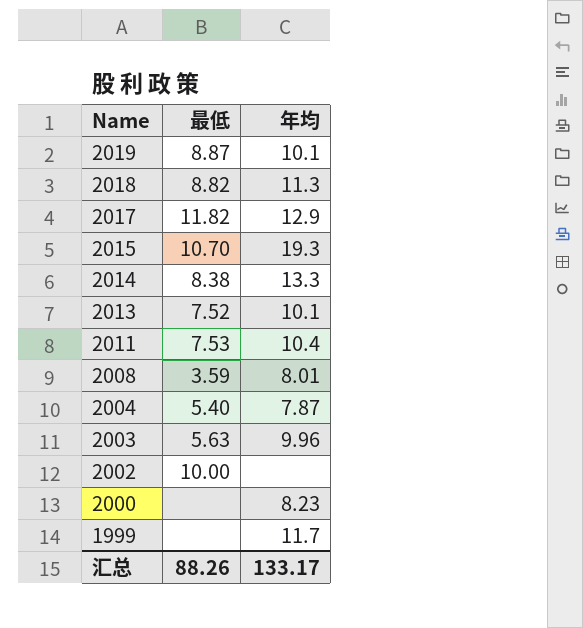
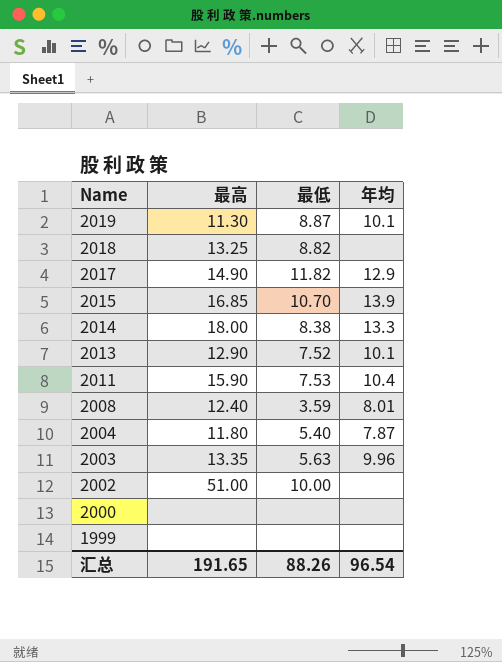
column 最高 | position: none -> 2
2018 | 年均: 11.3 -> none
2015 | 年均: 19.3 -> 13.9
2000 | 年均: 8.23 -> none
1999 | 年均: 11.7 -> none
汇总 | 年均: 133.17 -> 96.54

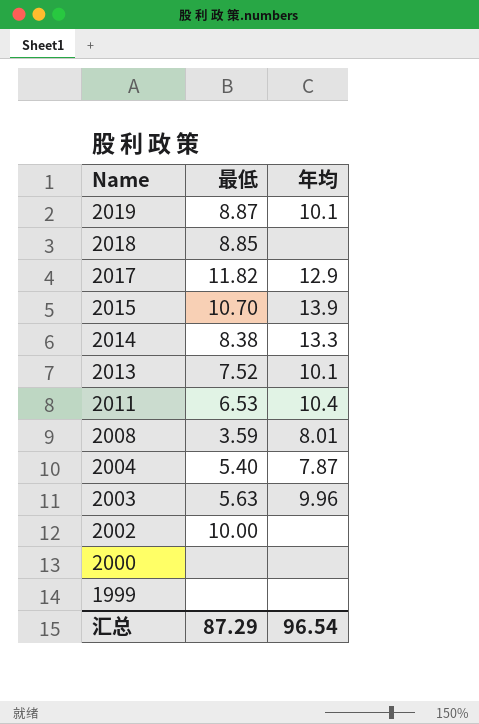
column 最高 | position: 2 -> none
2018 | 最低: 8.82 -> 8.85
2011 | 最低: 7.53 -> 6.53
汇总 | 最低: 88.26 -> 87.29

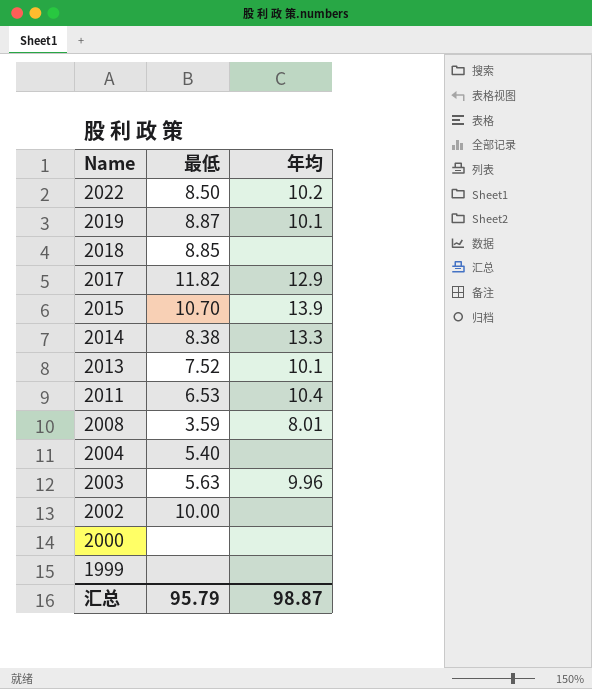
row 2022: none -> 8.50 | 10.2
2004 | 年均: 7.87 -> none
汇总 | 最低: 87.29 -> 95.79
汇总 | 年均: 96.54 -> 98.87

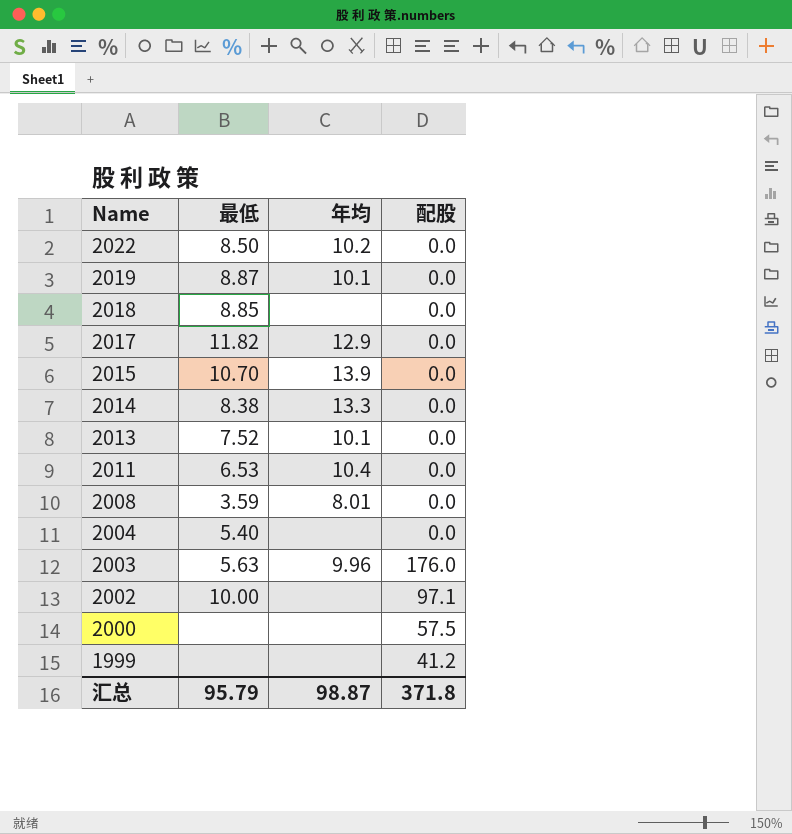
column 配股 | position: none -> 4

